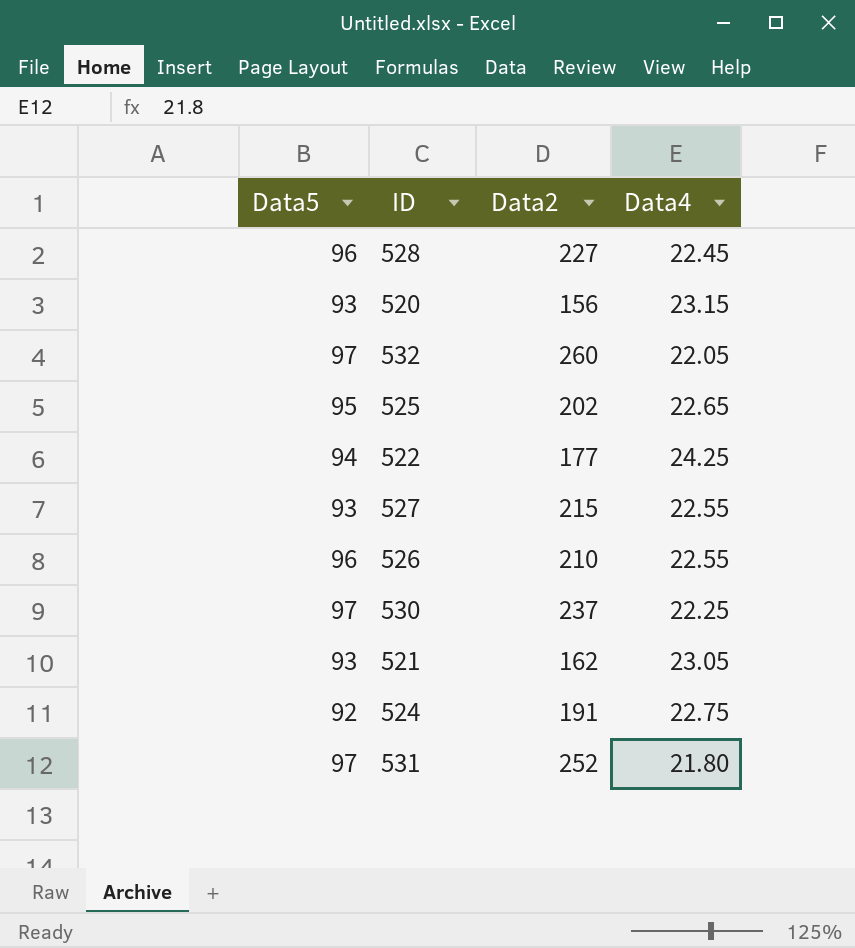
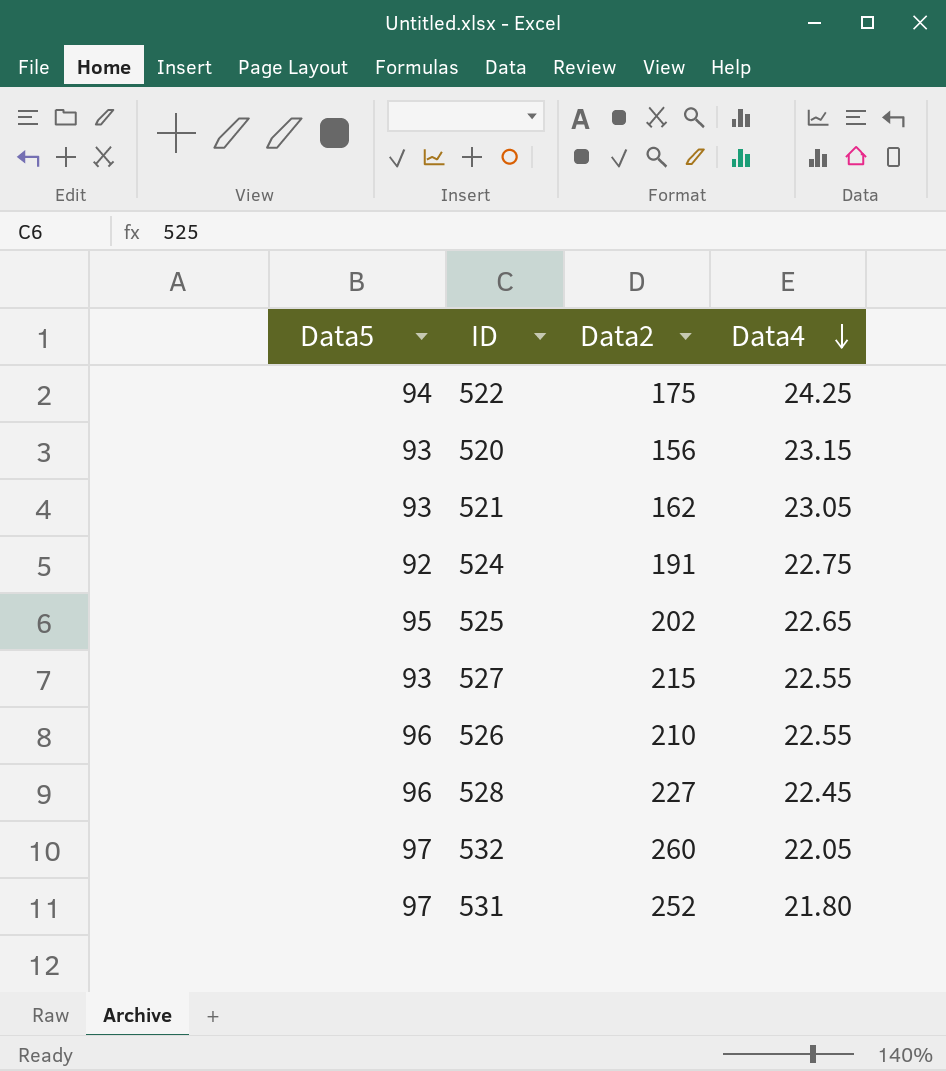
row order: none -> Data4 descending
row 530: 97 | 237 | 22.25 -> none
522 | Data2: 177 -> 175

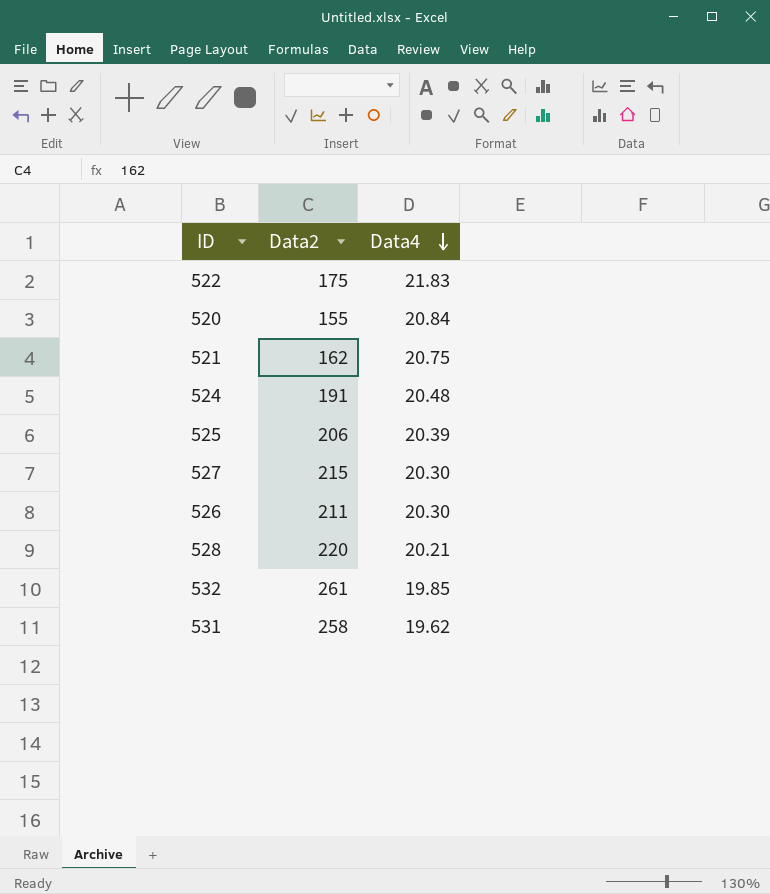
column Data5 | position: 1 -> none
522 | Data4: 24.25 -> 21.83
520 | Data2: 156 -> 155
520 | Data4: 23.15 -> 20.84
521 | Data4: 23.05 -> 20.75
524 | Data4: 22.75 -> 20.48
525 | Data2: 202 -> 206
525 | Data4: 22.65 -> 20.39
527 | Data4: 22.55 -> 20.30
526 | Data2: 210 -> 211
526 | Data4: 22.55 -> 20.30
528 | Data2: 227 -> 220
528 | Data4: 22.45 -> 20.21
532 | Data2: 260 -> 261
532 | Data4: 22.05 -> 19.85
531 | Data2: 252 -> 258
531 | Data4: 21.80 -> 19.62

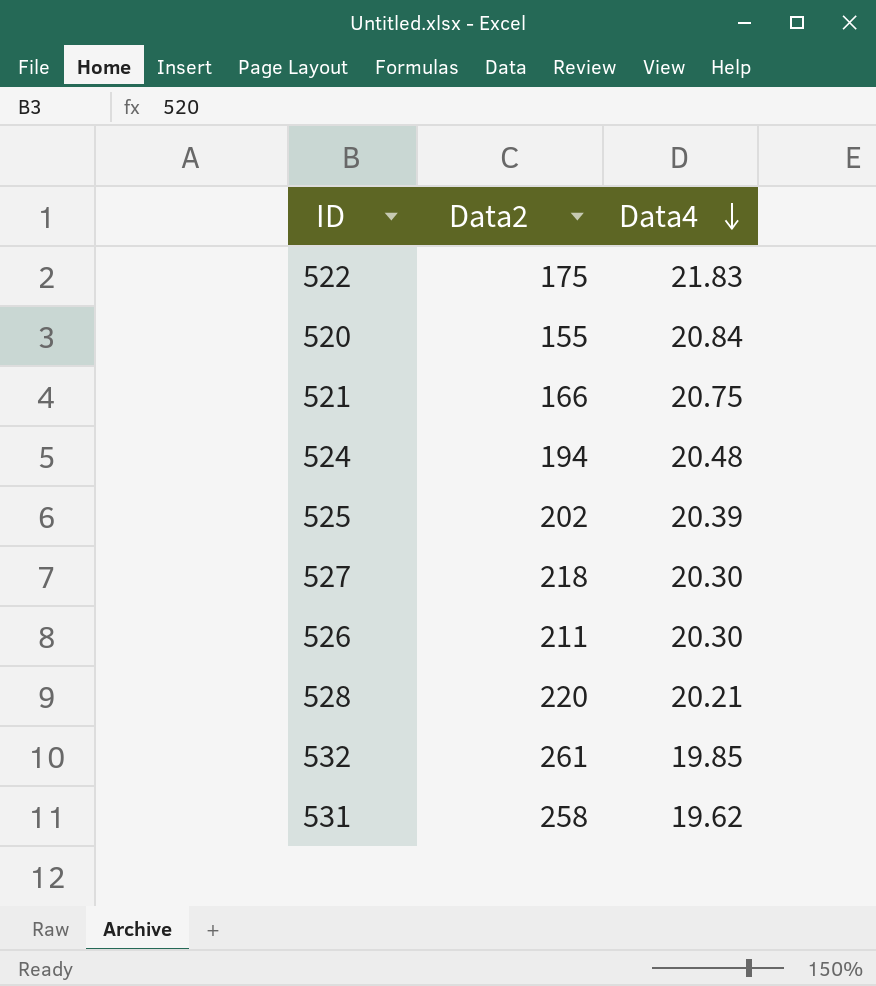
521 | Data2: 162 -> 166
524 | Data2: 191 -> 194
525 | Data2: 206 -> 202
527 | Data2: 215 -> 218

